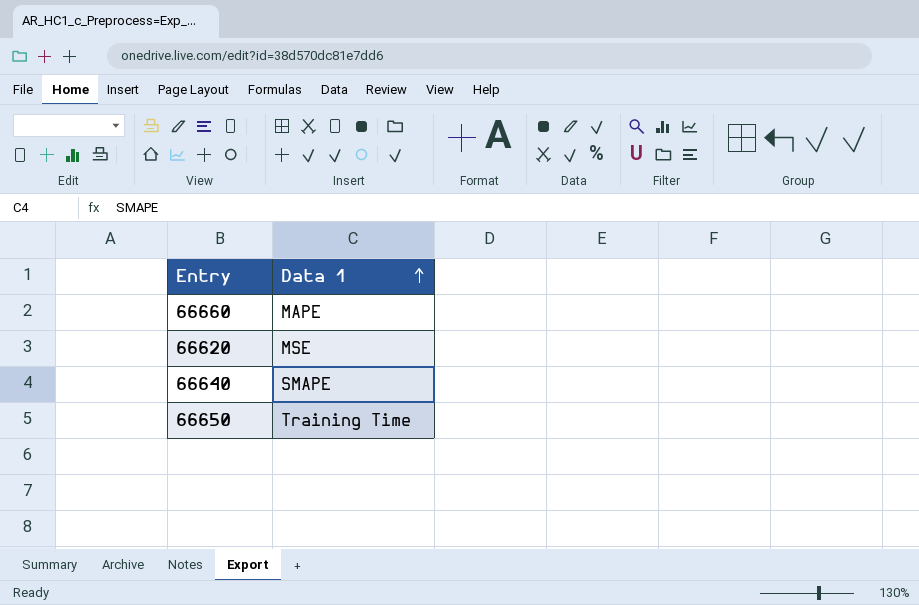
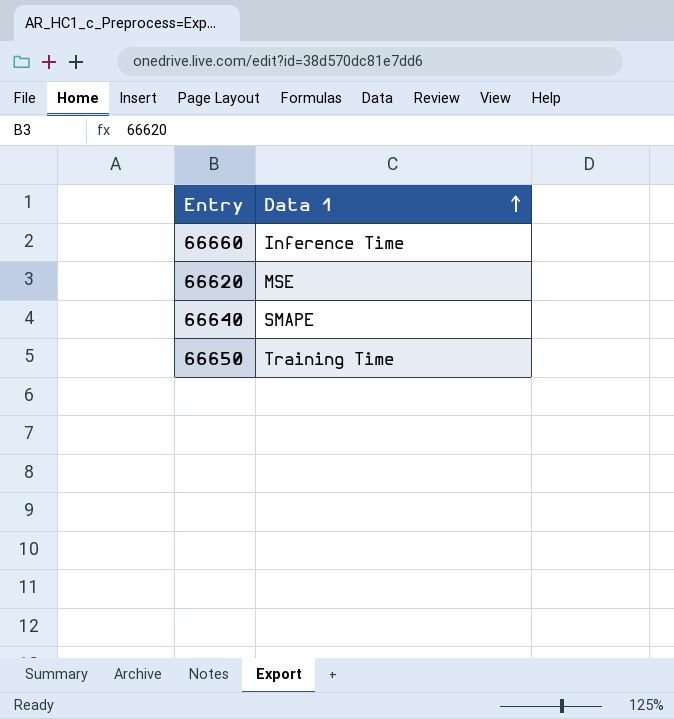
66660 | Data 1: MAPE -> Inference Time

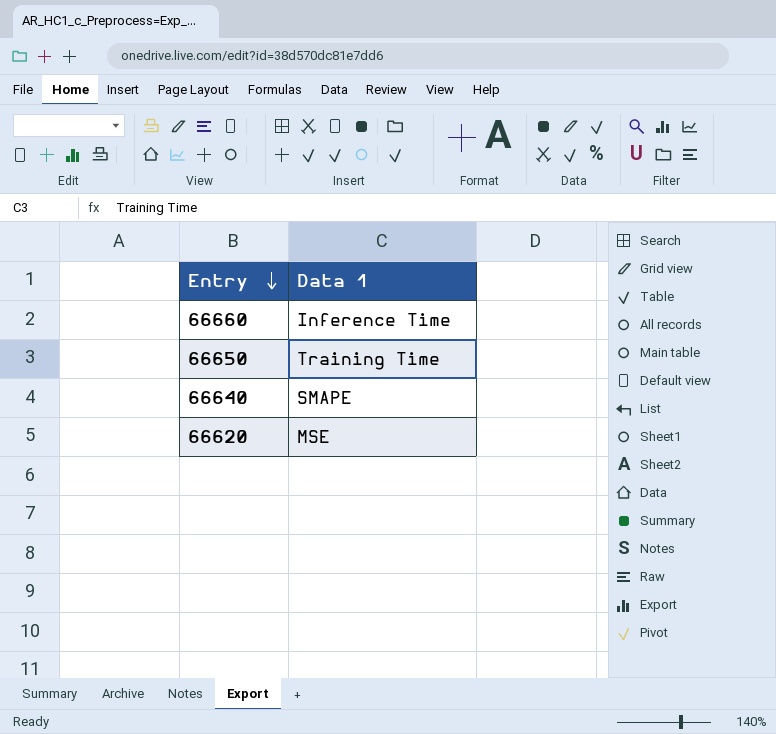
row order: Data 1 ascending -> Entry descending

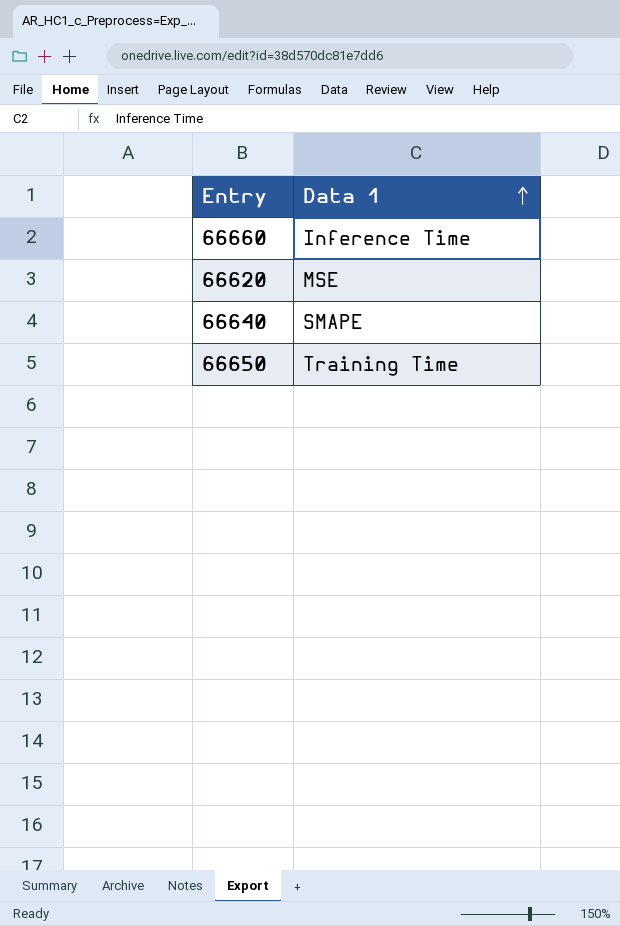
row order: Entry descending -> Data 1 ascending

